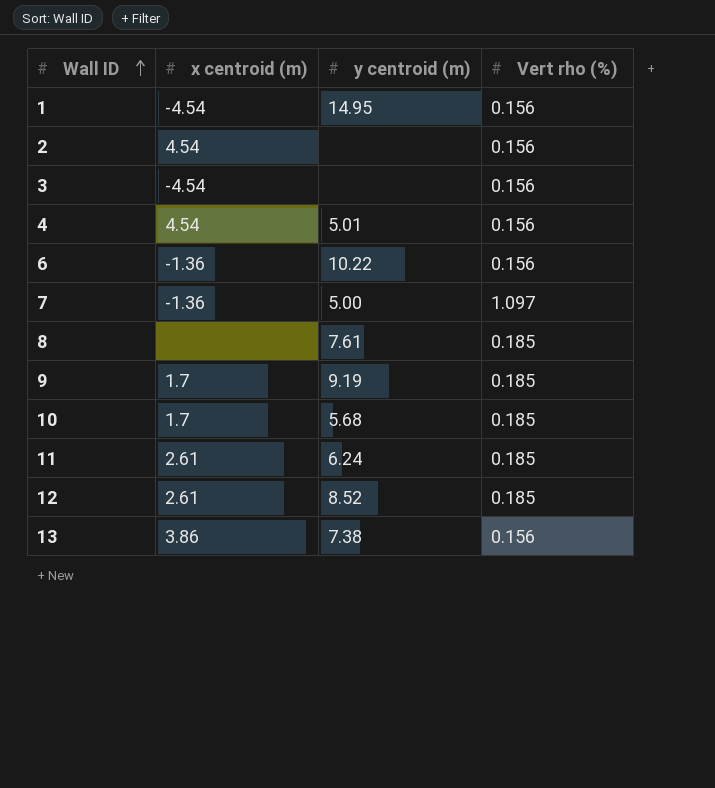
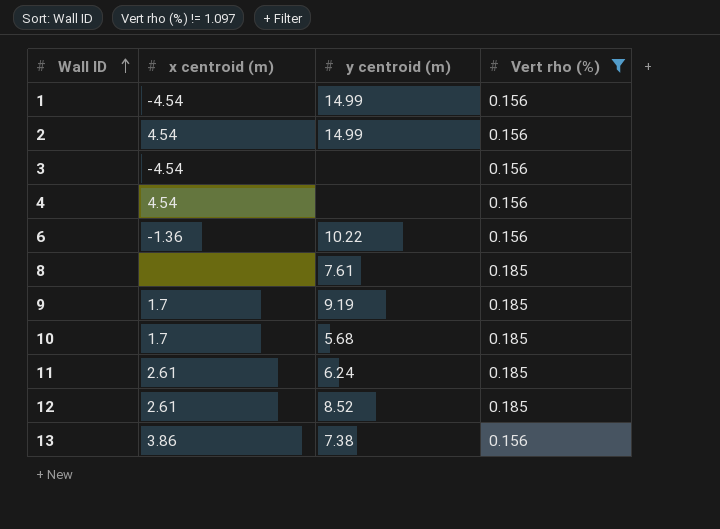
filter: none -> Vert rho (%) != 1.097
1 | y centroid (m): 14.95 -> 14.99
2 | y centroid (m): none -> 14.99
4 | y centroid (m): 5.01 -> none

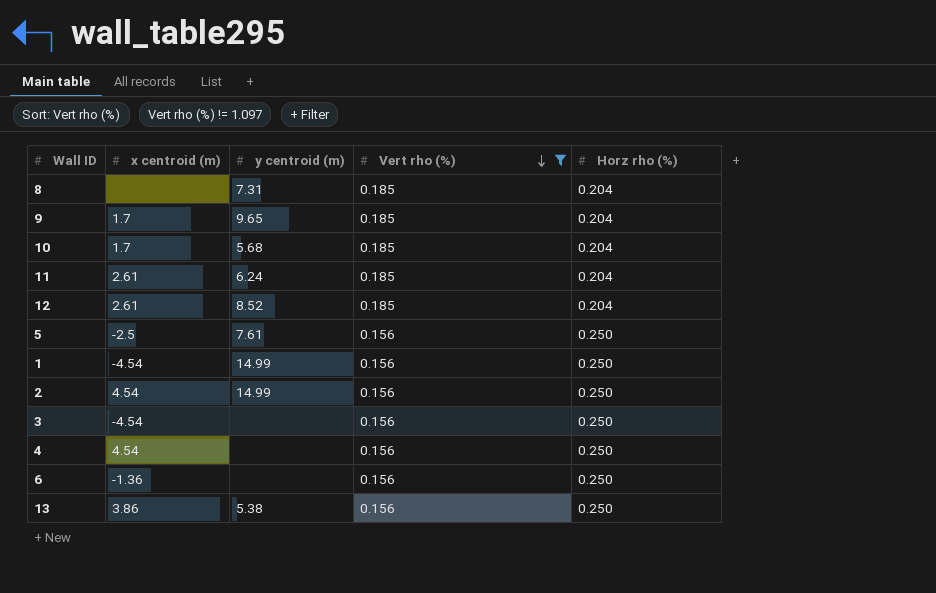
row order: Wall ID ascending -> Vert rho (%) descending
column Horz rho (%) | position: none -> 5
8 | y centroid (m): 7.61 -> 7.31
9 | y centroid (m): 9.19 -> 9.65
row 5: none -> -2.5 | 7.61 | 0.156 | 0.250
6 | y centroid (m): 10.22 -> none
13 | y centroid (m): 7.38 -> 5.38

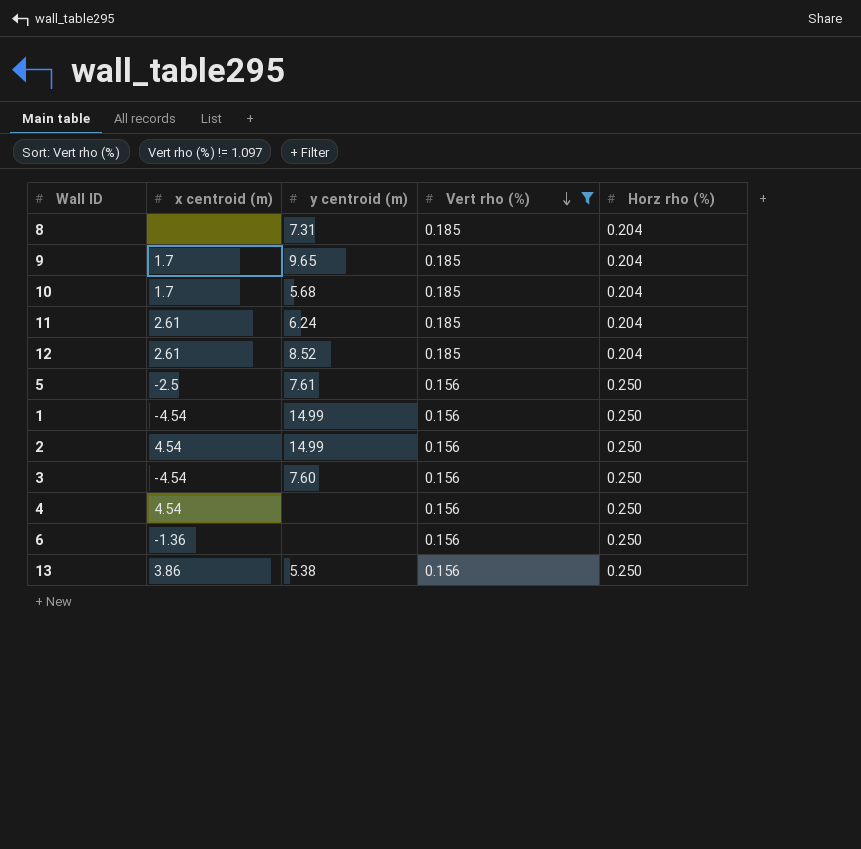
3 | y centroid (m): none -> 7.60

